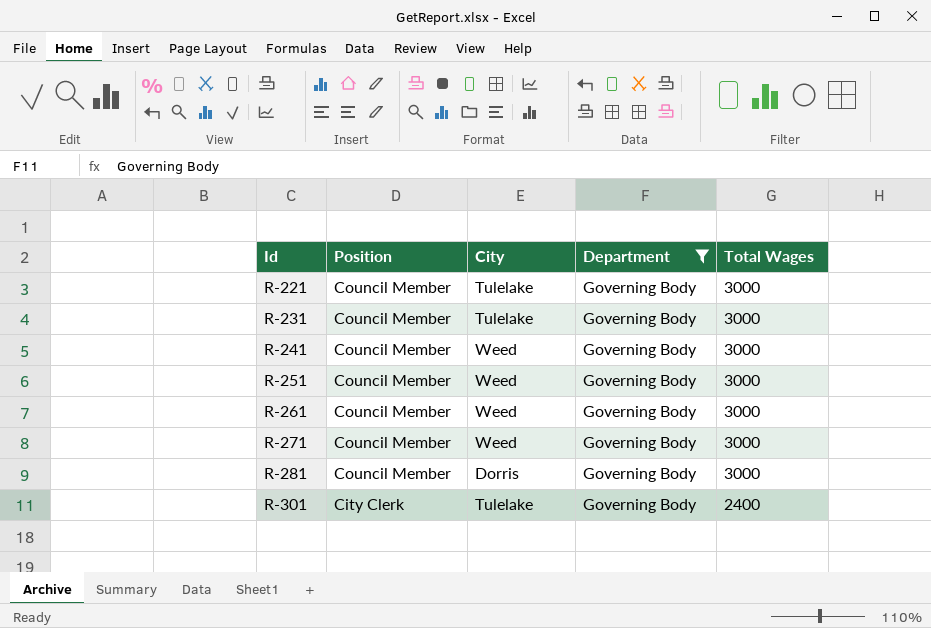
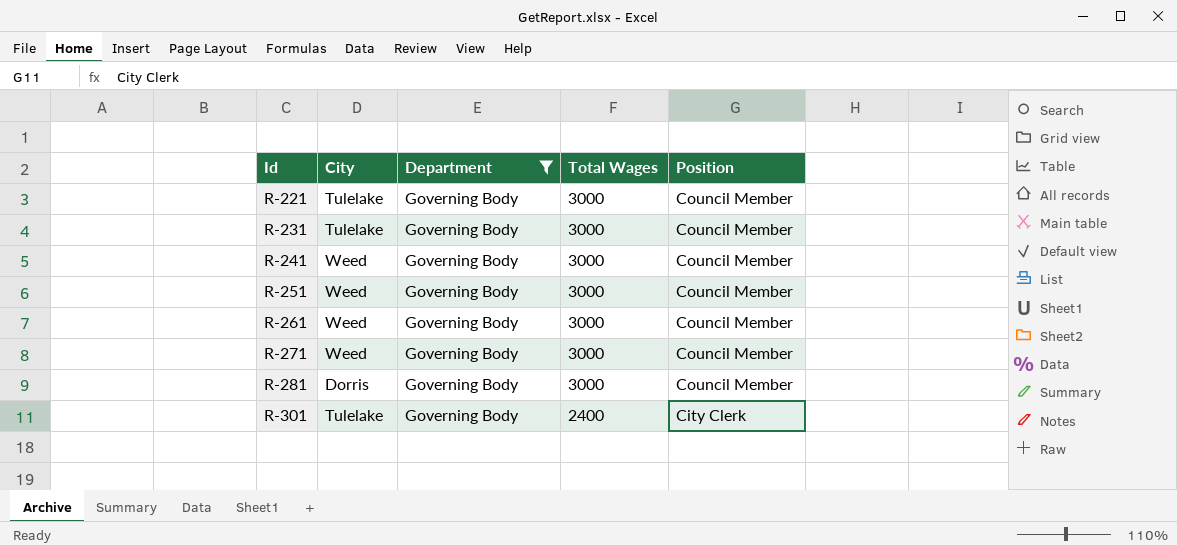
column Position | position: 2 -> 5

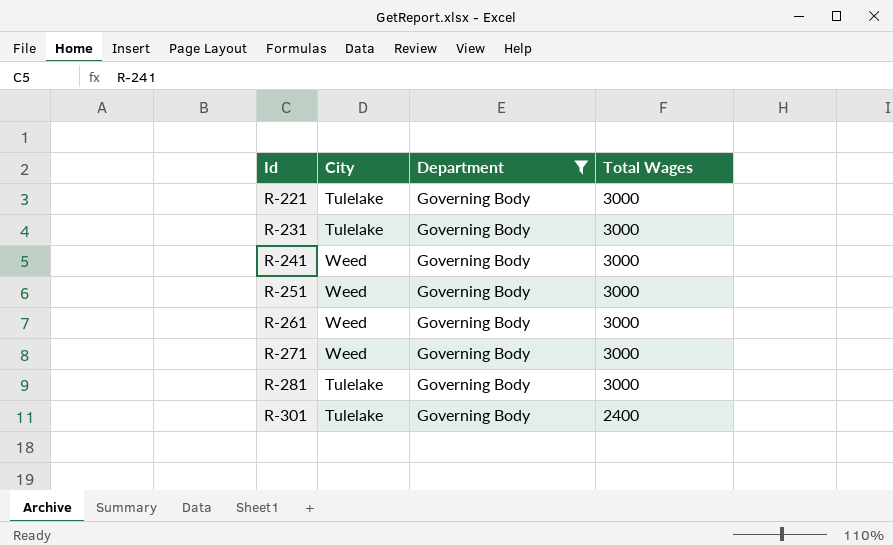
column Position | position: 5 -> none
R-281 | City: Dorris -> Tulelake

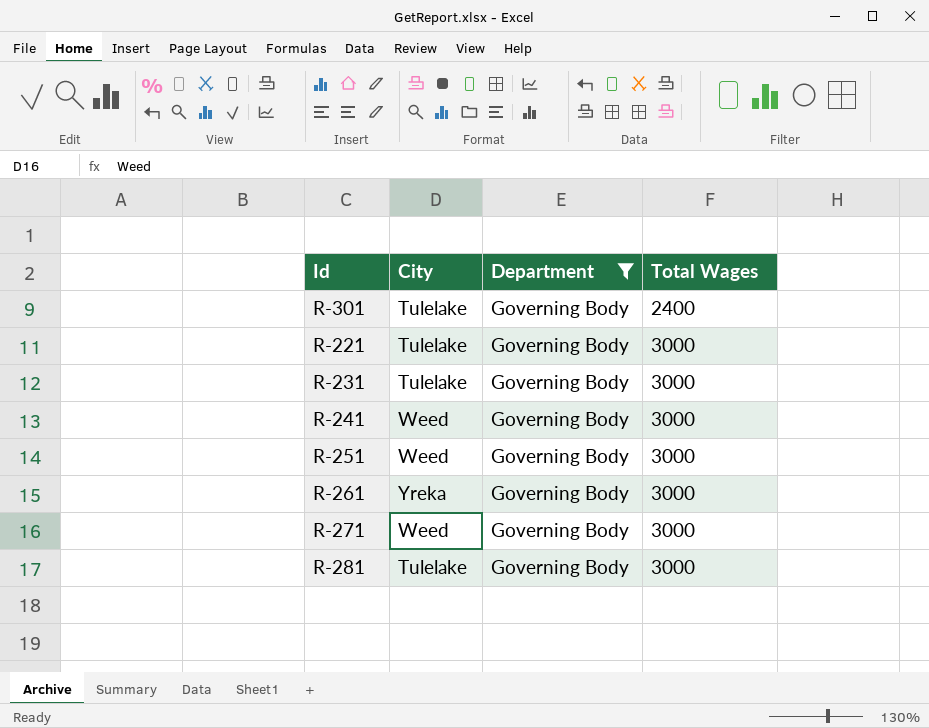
row order: Id ascending -> Total Wages ascending
R-261 | City: Weed -> Yreka

